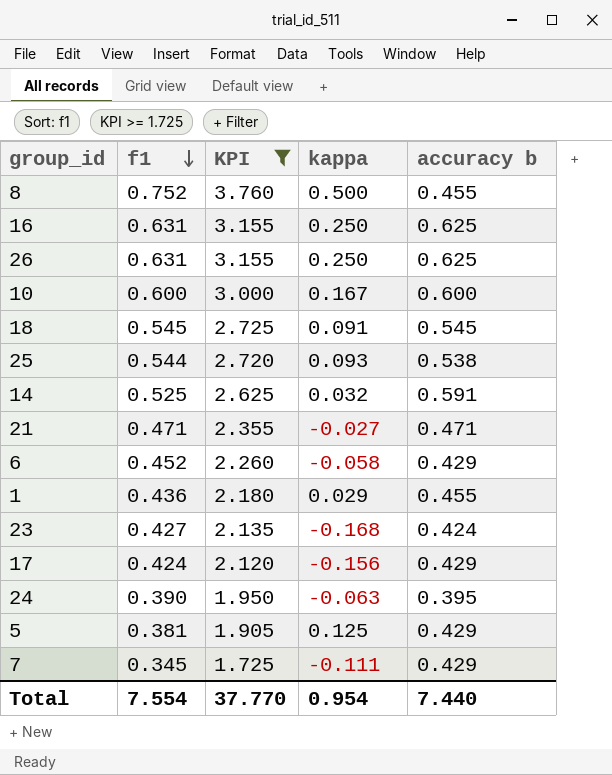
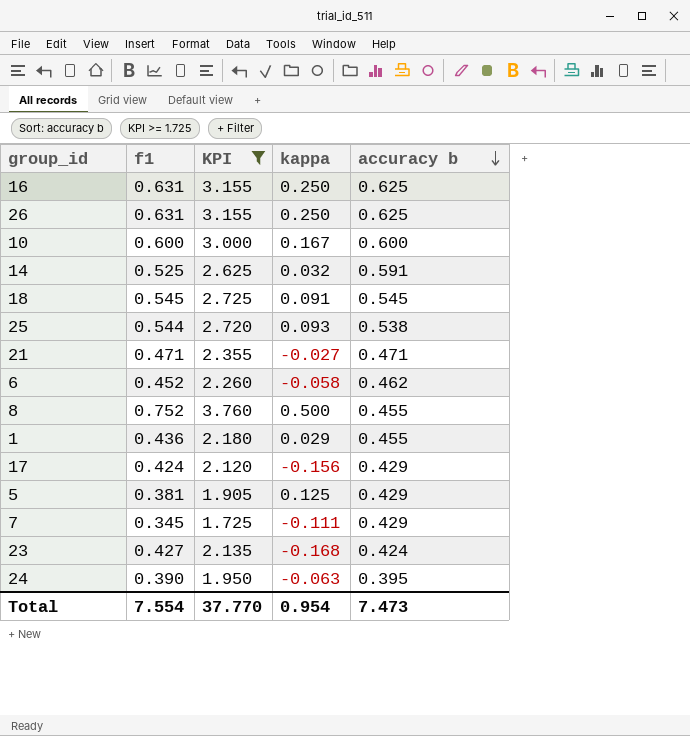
row order: f1 descending -> accuracy b descending
6 | accuracy b: 0.429 -> 0.462
Total | accuracy b: 7.440 -> 7.473

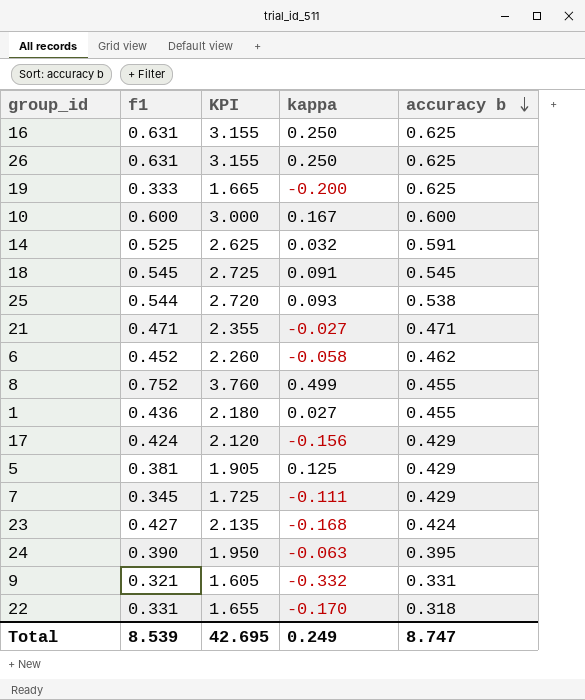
filter: KPI >= 1.725 -> none
8 | kappa: 0.500 -> 0.499
1 | kappa: 0.029 -> 0.027
Total | f1: 7.554 -> 8.539
Total | KPI: 37.770 -> 42.695
Total | kappa: 0.954 -> 0.249
Total | accuracy b: 7.473 -> 8.747

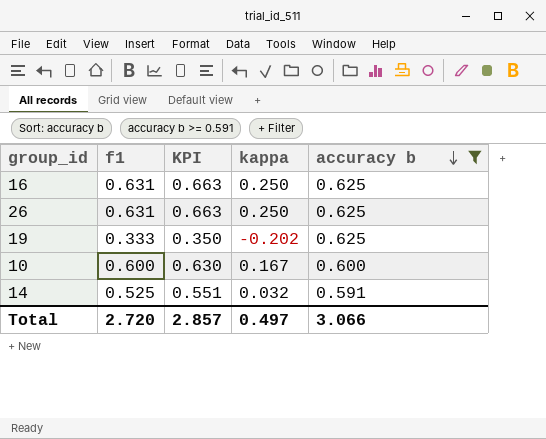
filter: none -> accuracy b >= 0.591
column KPI | formula: [f1] * 5 -> [f1] * 1.05
19 | kappa: -0.200 -> -0.202
Total | f1: 8.539 -> 2.720
Total | KPI: 42.695 -> 2.857
Total | kappa: 0.249 -> 0.497
Total | accuracy b: 8.747 -> 3.066

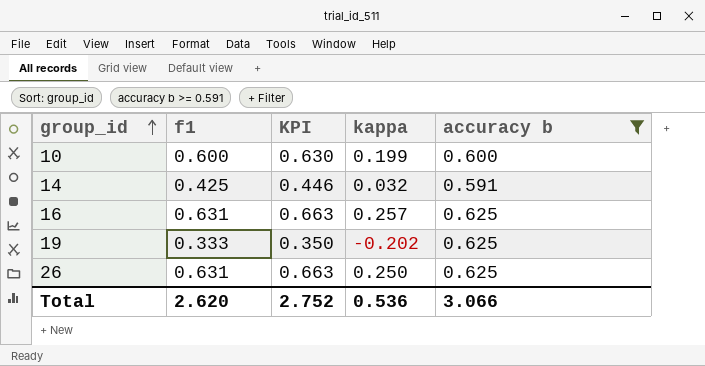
row order: accuracy b descending -> group_id ascending
10 | kappa: 0.167 -> 0.199
14 | f1: 0.525 -> 0.425
14 | KPI: 0.551 -> 0.446
16 | kappa: 0.250 -> 0.257
Total | f1: 2.720 -> 2.620
Total | KPI: 2.857 -> 2.752
Total | kappa: 0.497 -> 0.536

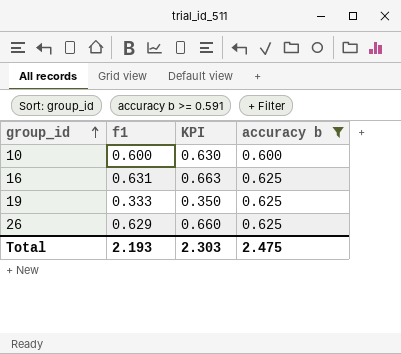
column kappa | position: 4 -> none
row 14: 0.425 | 0.446 | 0.032 | 0.591 -> none
26 | f1: 0.631 -> 0.629
26 | KPI: 0.663 -> 0.660
Total | f1: 2.620 -> 2.193
Total | KPI: 2.752 -> 2.303
Total | accuracy b: 3.066 -> 2.475

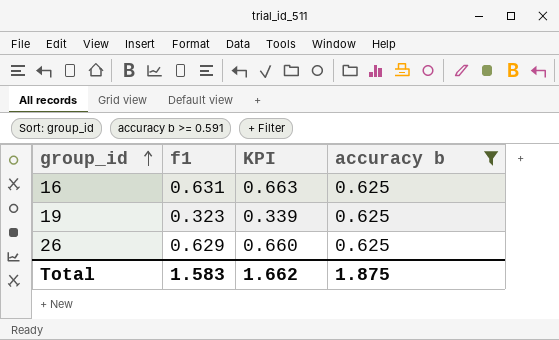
row 10: 0.600 | 0.630 | 0.600 -> none
19 | f1: 0.333 -> 0.323
19 | KPI: 0.350 -> 0.339
Total | f1: 2.193 -> 1.583
Total | KPI: 2.303 -> 1.662
Total | accuracy b: 2.475 -> 1.875

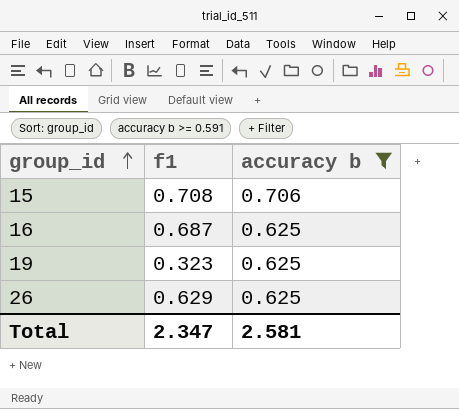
column KPI | formula: [f1] * 1.05 -> none
row 15: none -> 0.708 | 0.706
16 | f1: 0.631 -> 0.687
Total | f1: 1.583 -> 2.347
Total | accuracy b: 1.875 -> 2.581

